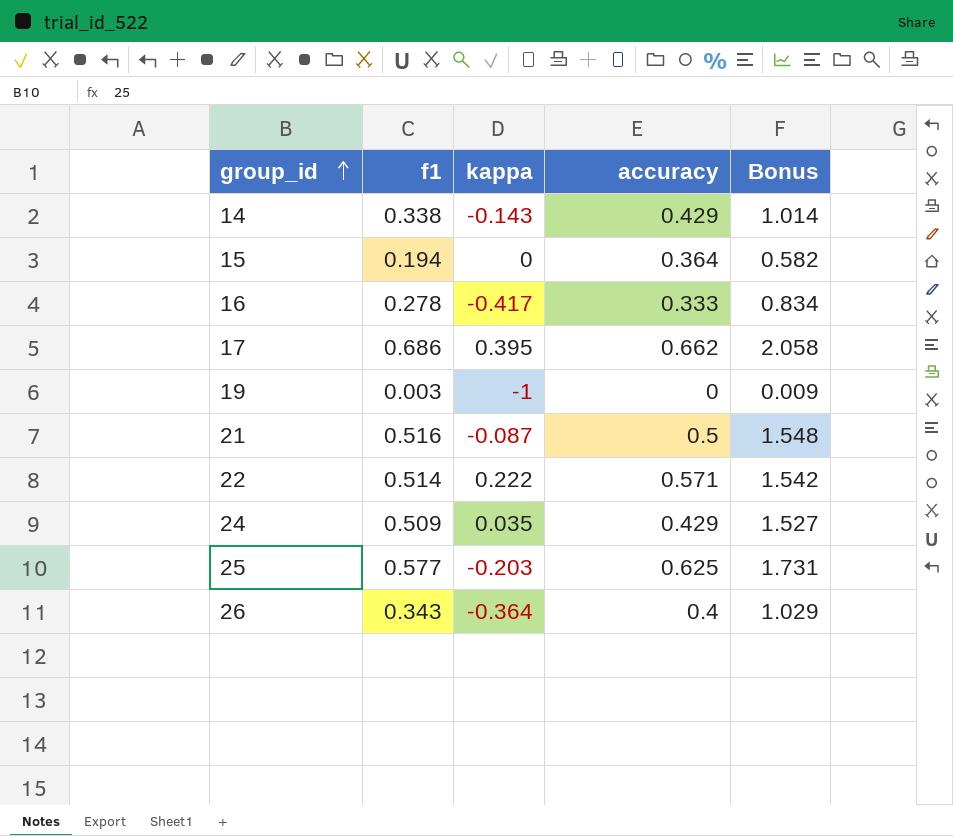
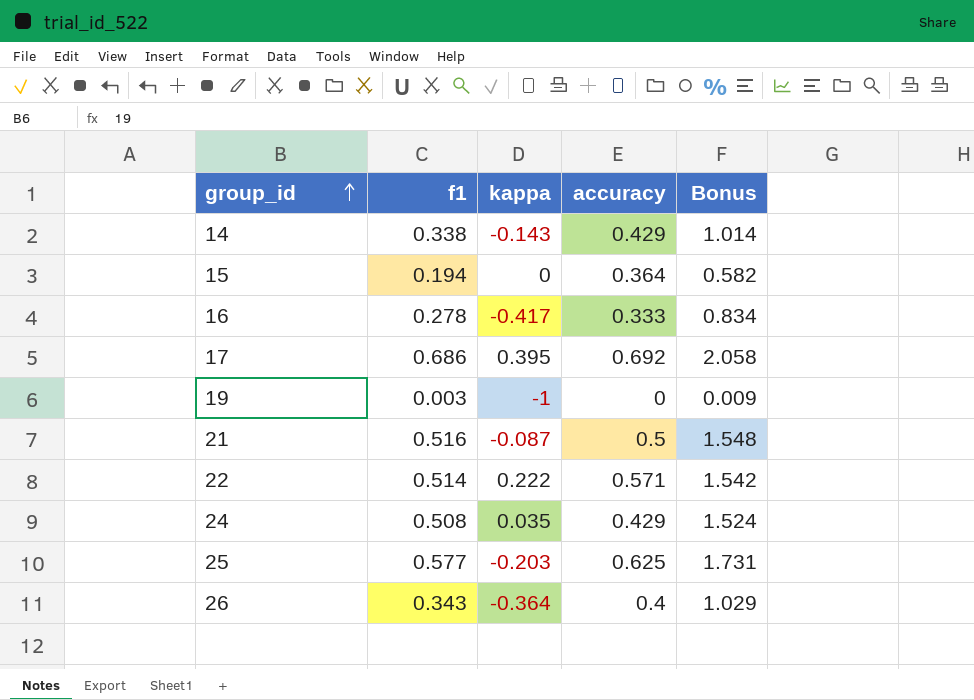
17 | accuracy: 0.662 -> 0.692
24 | f1: 0.509 -> 0.508
24 | Bonus: 1.527 -> 1.524

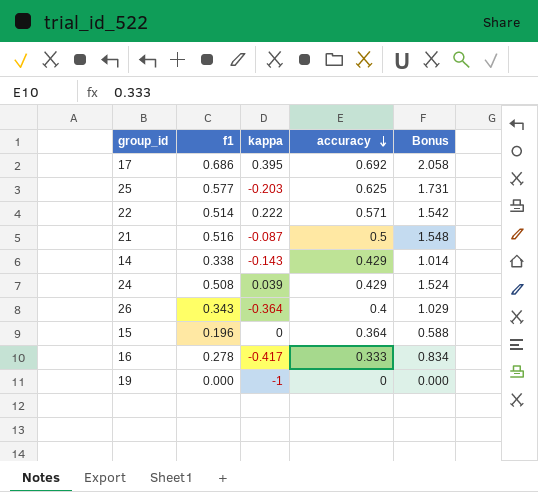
row order: group_id ascending -> accuracy descending
24 | kappa: 0.035 -> 0.039
15 | f1: 0.194 -> 0.196
15 | Bonus: 0.582 -> 0.588
19 | f1: 0.003 -> 0.000
19 | Bonus: 0.009 -> 0.000

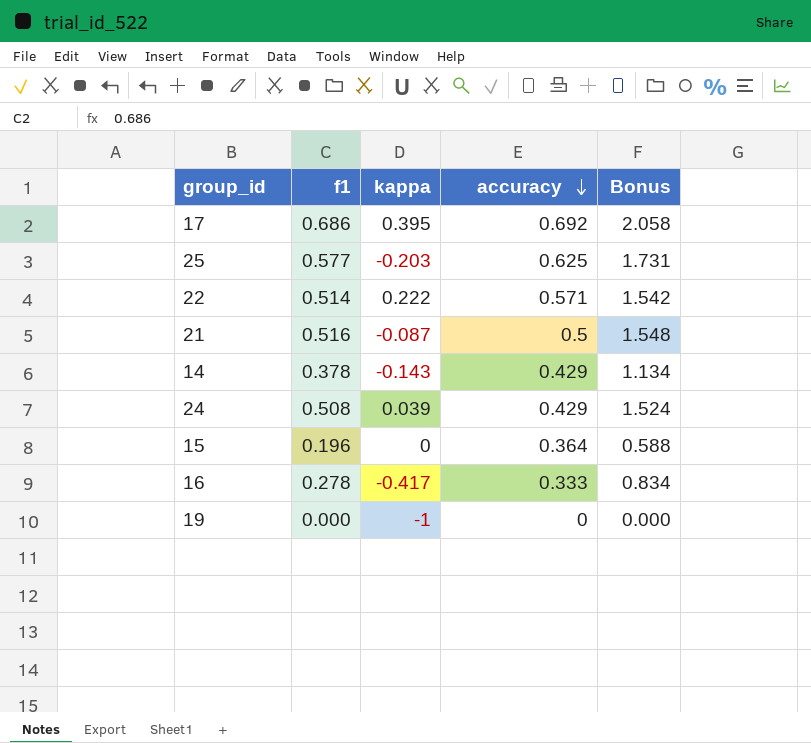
row 26: 0.343 | -0.364 | 0.4 | 1.029 -> none
14 | f1: 0.338 -> 0.378
14 | Bonus: 1.014 -> 1.134

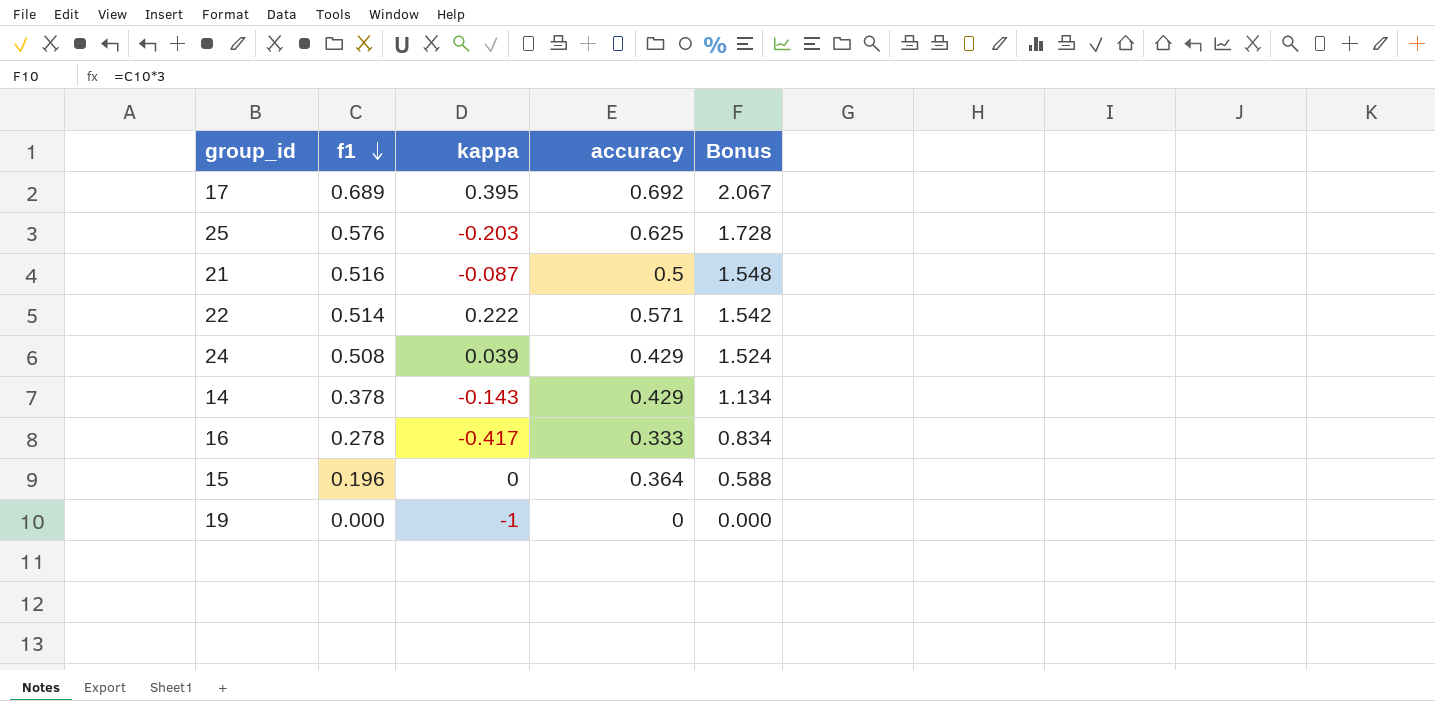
row order: accuracy descending -> f1 descending
17 | f1: 0.686 -> 0.689
17 | Bonus: 2.058 -> 2.067
25 | f1: 0.577 -> 0.576
25 | Bonus: 1.731 -> 1.728

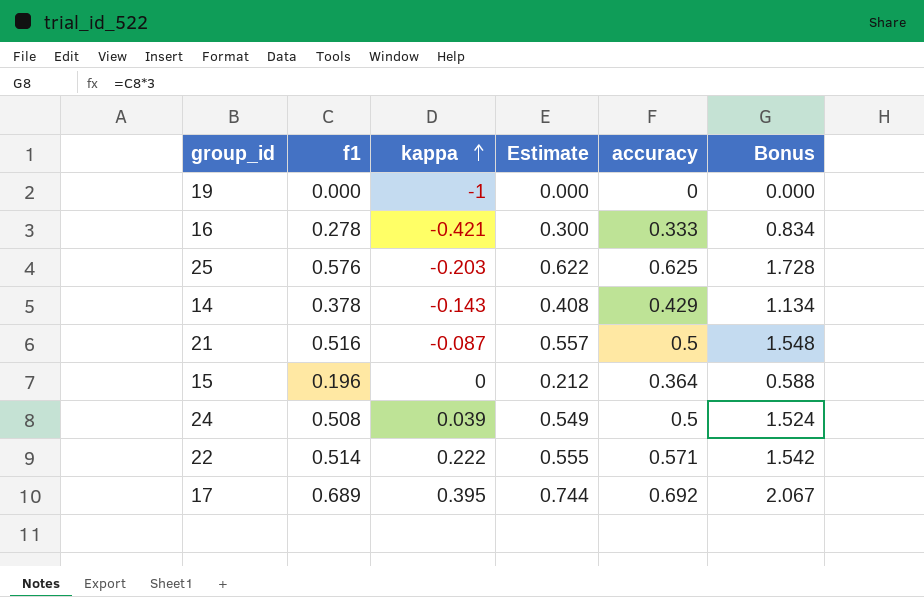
row order: f1 descending -> kappa ascending
column Estimate | formula: none -> [f1] * 1.08
16 | kappa: -0.417 -> -0.421
24 | accuracy: 0.429 -> 0.5

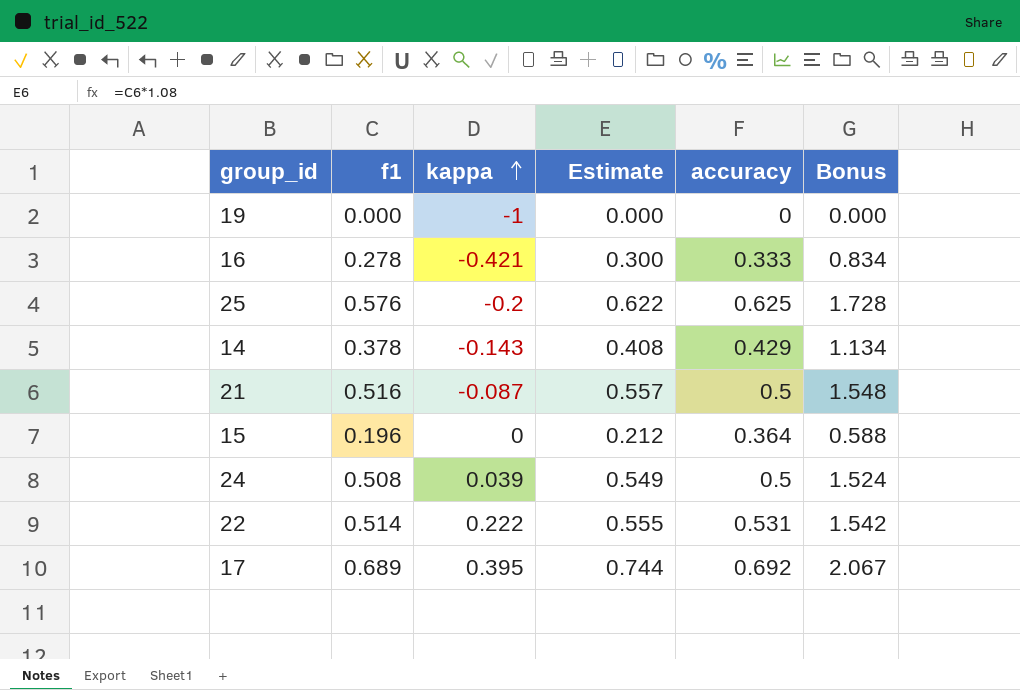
25 | kappa: -0.203 -> -0.2
22 | accuracy: 0.571 -> 0.531

